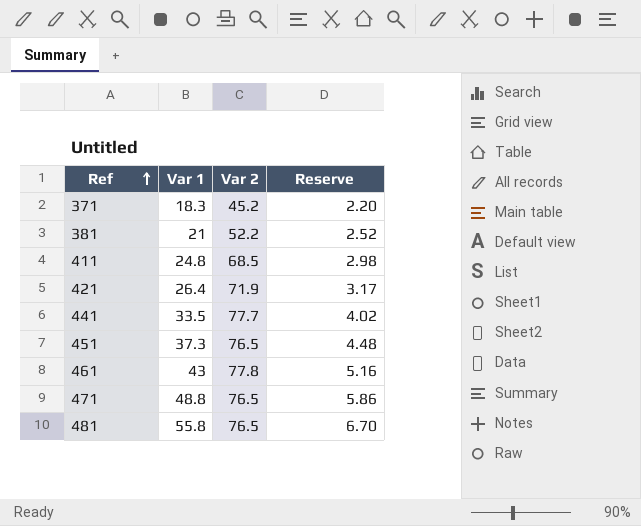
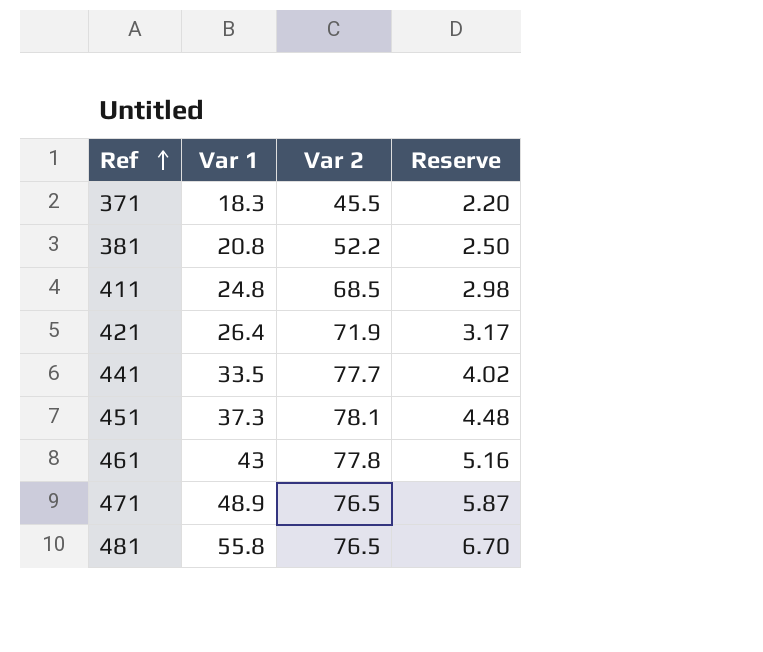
371 | Var 2: 45.2 -> 45.5
381 | Var 1: 21 -> 20.8
381 | Reserve: 2.52 -> 2.50
451 | Var 2: 76.5 -> 78.1
471 | Var 1: 48.8 -> 48.9
471 | Reserve: 5.86 -> 5.87

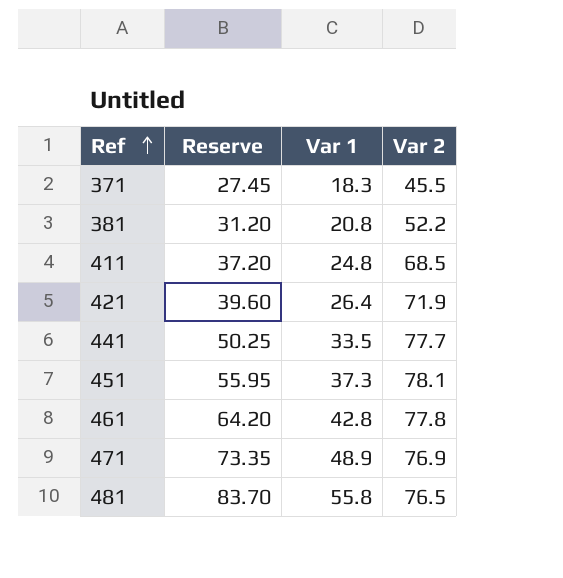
column Reserve | formula: [Var 1] * 0.12 -> [Var 1] * 1.5
column Reserve | position: 4 -> 2
461 | Var 1: 43 -> 42.8
471 | Var 2: 76.5 -> 76.9

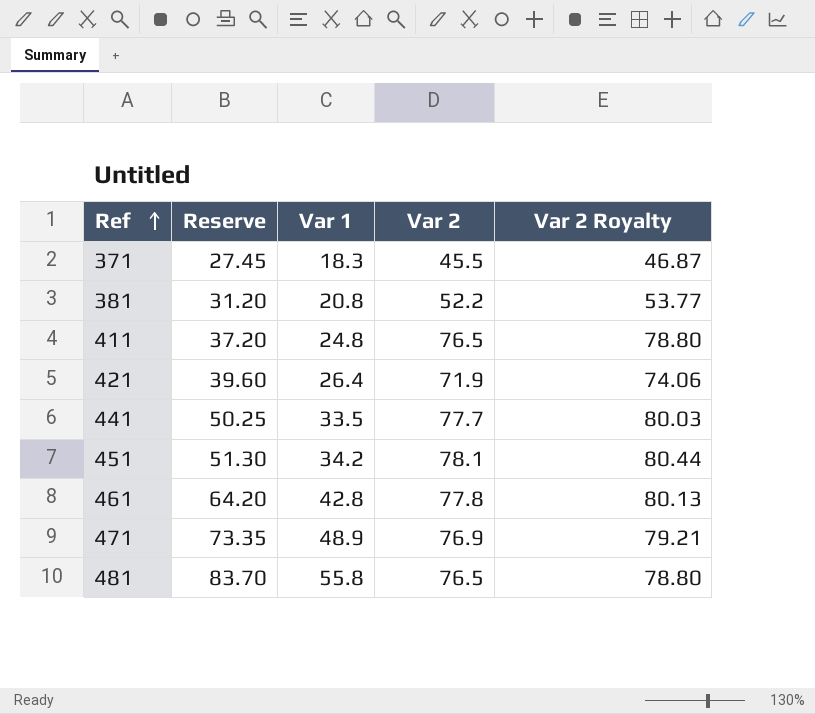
column Var 2 Royalty | formula: none -> [Var 2] * 1.03
411 | Var 2: 68.5 -> 76.5
451 | Reserve: 55.95 -> 51.30
451 | Var 1: 37.3 -> 34.2

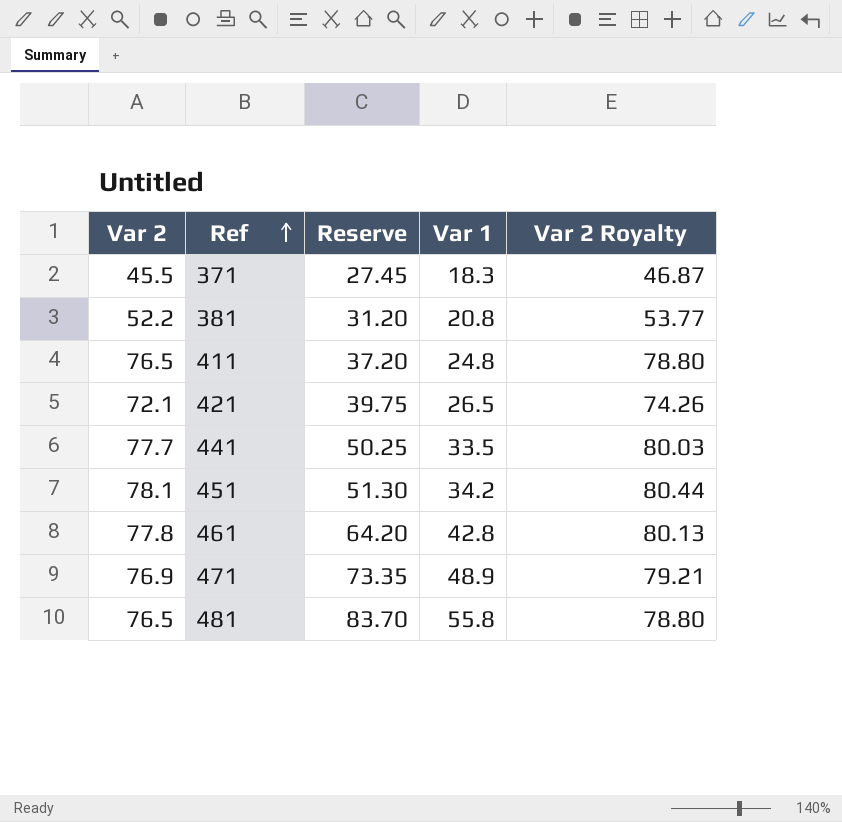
column Var 2 | position: 4 -> 1
421 | Var 2: 71.9 -> 72.1
421 | Reserve: 39.60 -> 39.75
421 | Var 1: 26.4 -> 26.5
421 | Var 2 Royalty: 74.06 -> 74.26

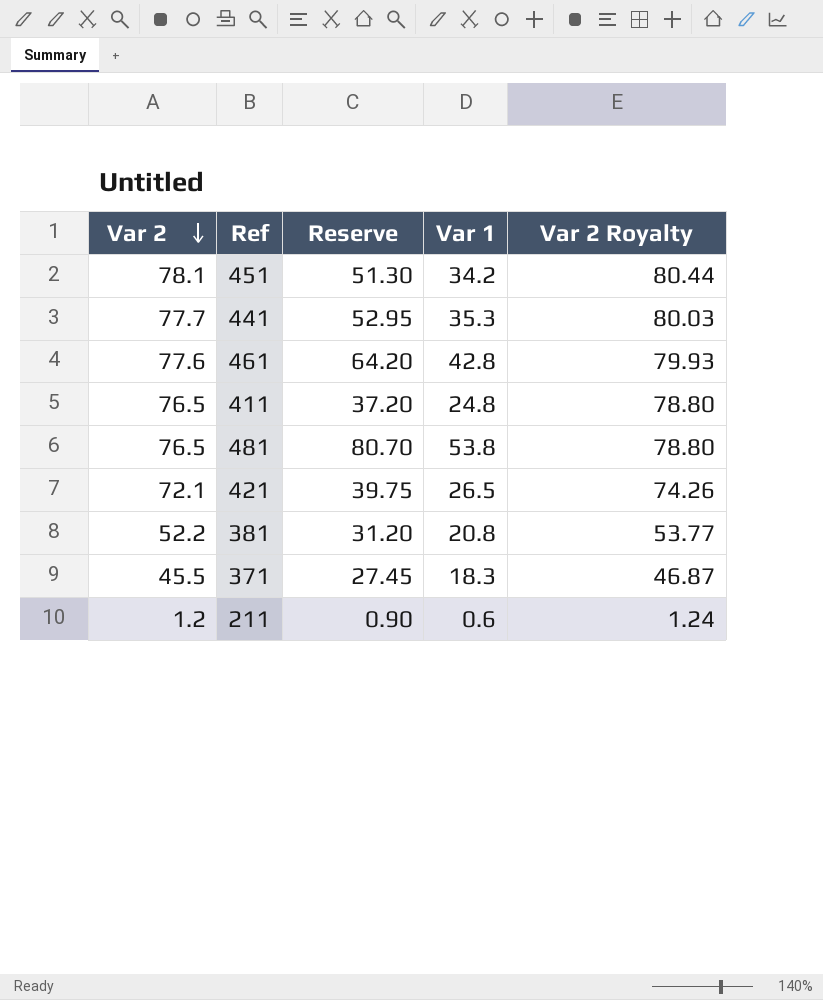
row order: Ref ascending -> Var 2 descending
row 471: 76.9 | 73.35 | 48.9 | 79.21 -> none
441 | Reserve: 50.25 -> 52.95
441 | Var 1: 33.5 -> 35.3
461 | Var 2: 77.8 -> 77.6
461 | Var 2 Royalty: 80.13 -> 79.93
481 | Reserve: 83.70 -> 80.70
481 | Var 1: 55.8 -> 53.8
row 211: none -> 1.2 | 0.90 | 0.6 | 1.24

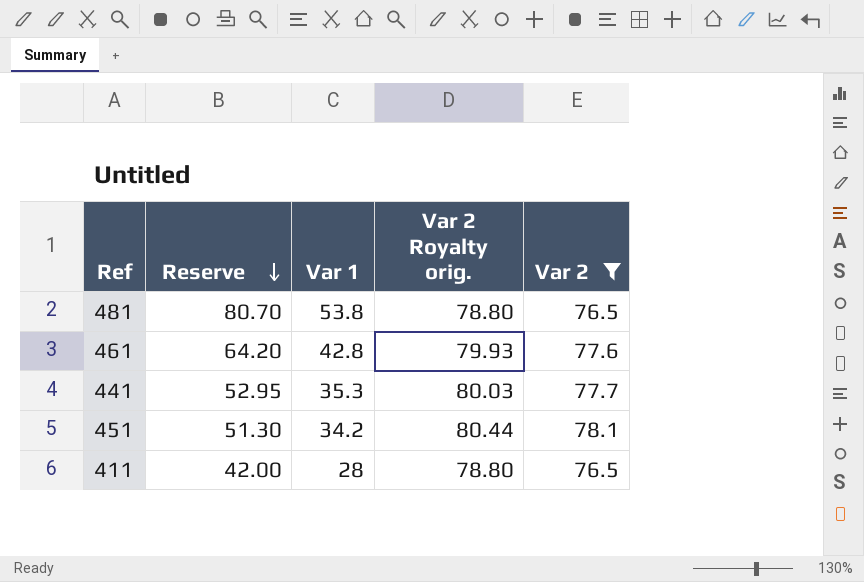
filter: none -> Var 2 >= 76.5
row order: Var 2 descending -> Reserve descending
column name: Var 2 Royalty -> Var 2 Royalty orig.
column Var 2 | position: 1 -> 5
411 | Reserve: 37.20 -> 42.00
411 | Var 1: 24.8 -> 28

